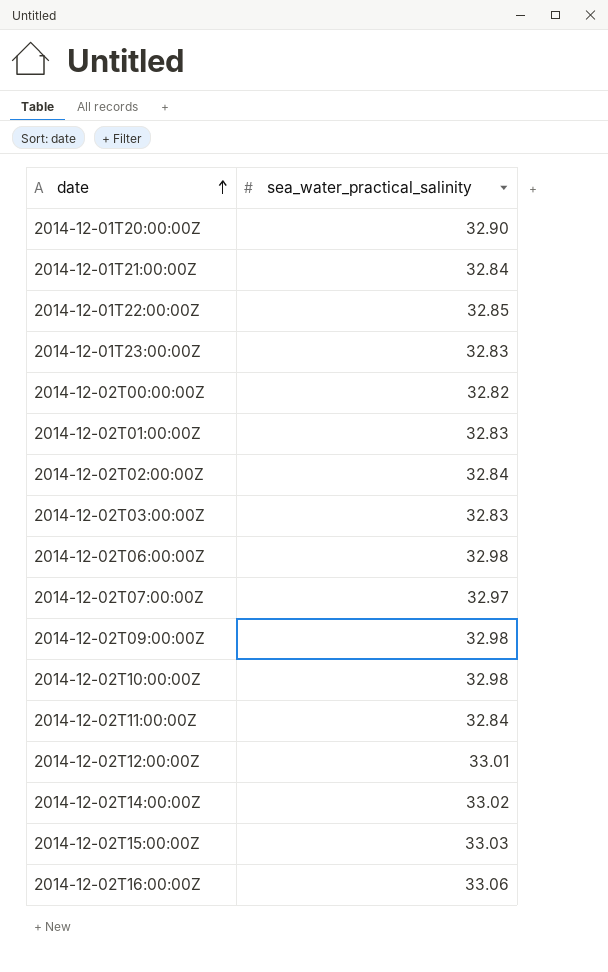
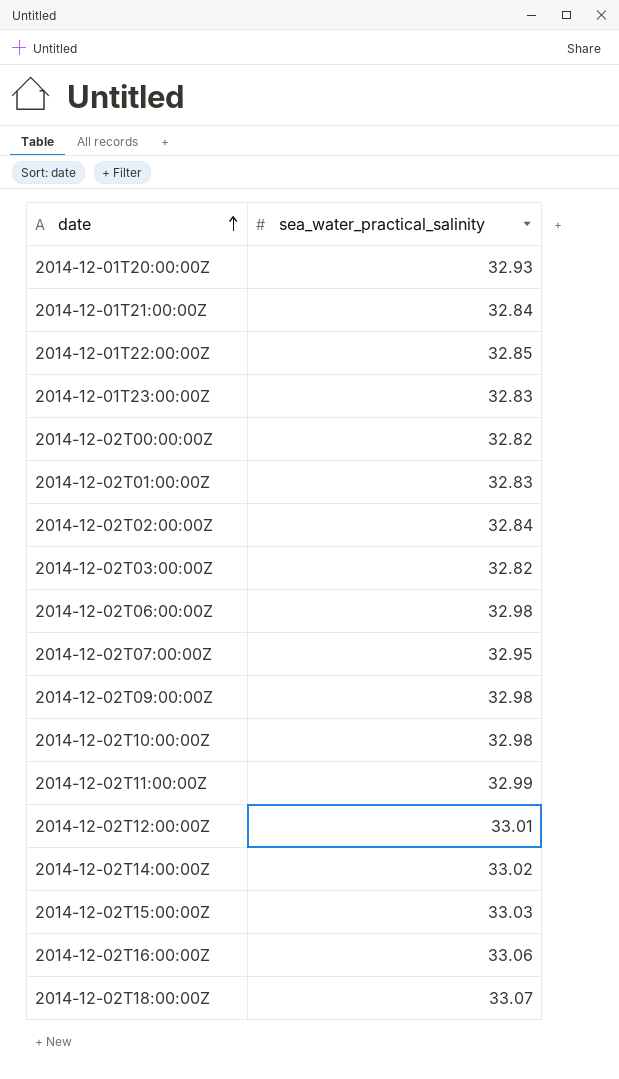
2014-12-01T20:00:00Z | sea_water_practical_salinity: 32.90 -> 32.93
2014-12-02T03:00:00Z | sea_water_practical_salinity: 32.83 -> 32.82
2014-12-02T07:00:00Z | sea_water_practical_salinity: 32.97 -> 32.95
2014-12-02T11:00:00Z | sea_water_practical_salinity: 32.84 -> 32.99
row 2014-12-02T18:00:00Z: none -> 33.07

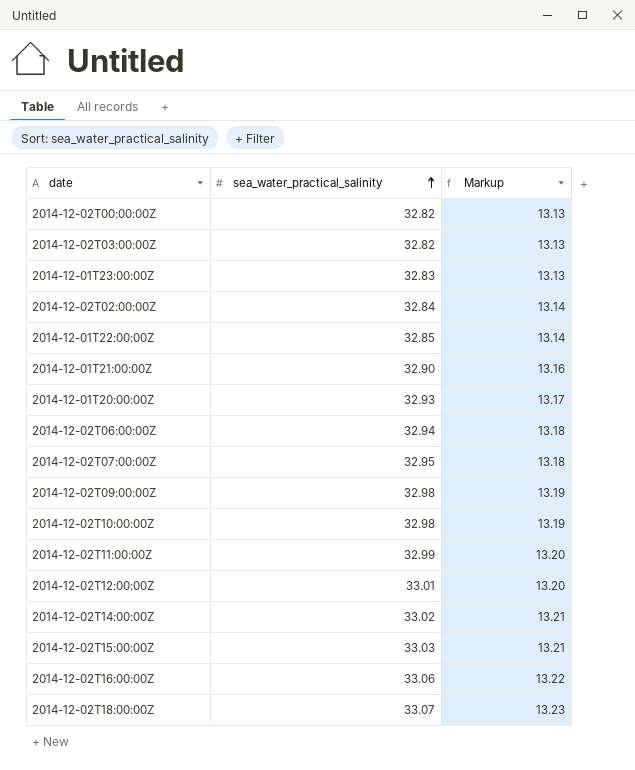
row order: date ascending -> sea_water_practical_salinity ascending
column Markup | formula: none -> [sea_water_practical_salinity] * 0.4
row 2014-12-02T01:00:00Z: 32.83 -> none
2014-12-01T21:00:00Z | sea_water_practical_salinity: 32.84 -> 32.90
2014-12-02T06:00:00Z | sea_water_practical_salinity: 32.98 -> 32.94

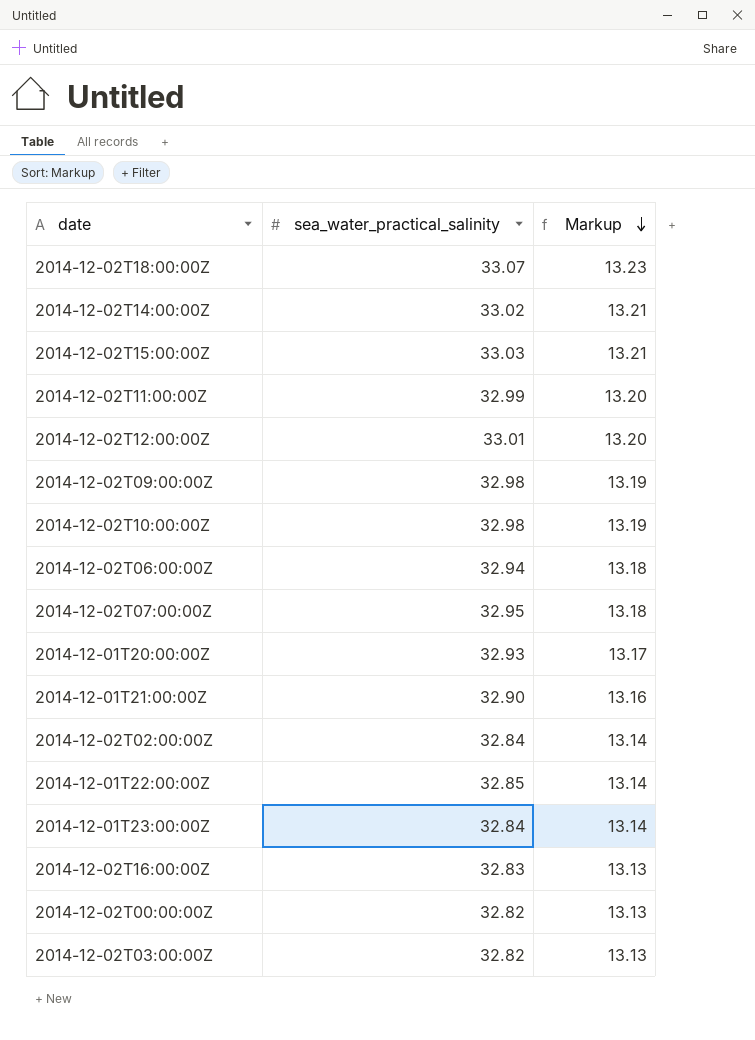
row order: sea_water_practical_salinity ascending -> Markup descending
2014-12-01T23:00:00Z | sea_water_practical_salinity: 32.83 -> 32.84
2014-12-01T23:00:00Z | Markup: 13.13 -> 13.14
2014-12-02T16:00:00Z | sea_water_practical_salinity: 33.06 -> 32.83
2014-12-02T16:00:00Z | Markup: 13.22 -> 13.13

